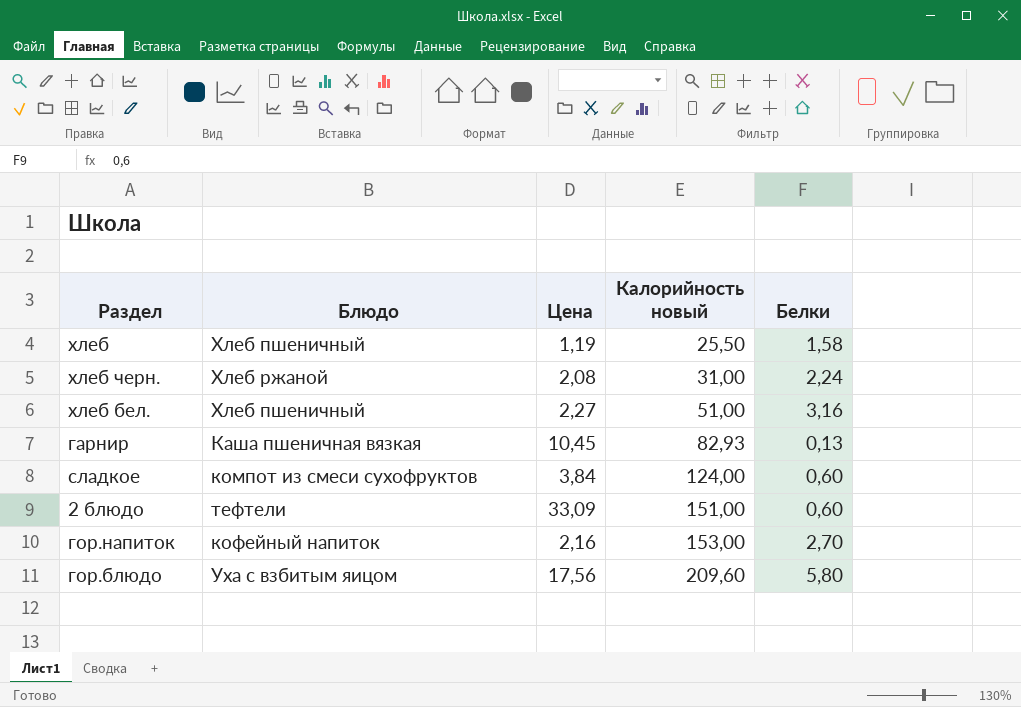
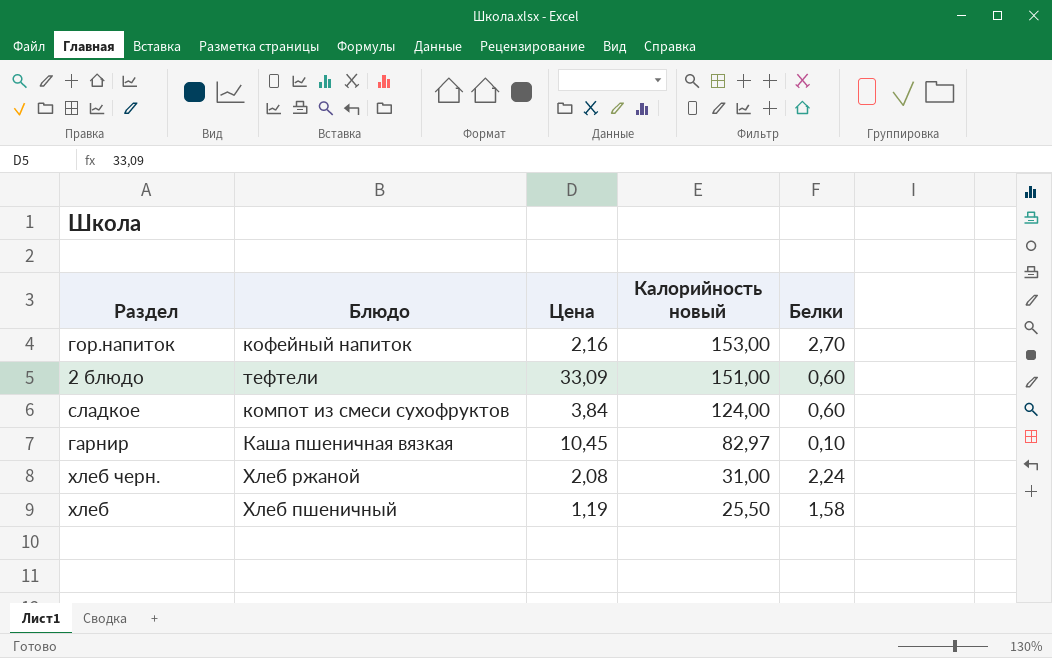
row order: Калорийность новый ascending -> Калорийность новый descending
row хлеб бел.: Хлеб пшеничный | 2,27 | 51,00 | 3,16 -> none
row гор.блюдо: Уха с взбитым яицом | 17,56 | 209,60 | 5,80 -> none
гарнир | Калорийность новый: 82,93 -> 82,97
гарнир | Белки: 0,13 -> 0,10

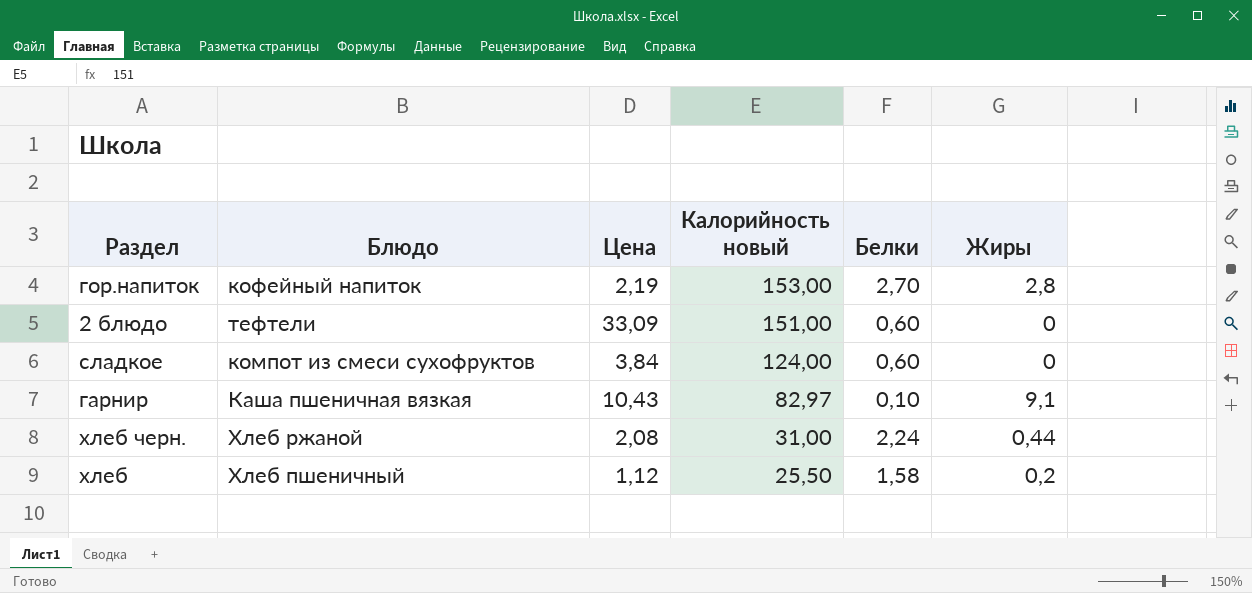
column Жиры | position: none -> 6
гор.напиток | Цена: 2,16 -> 2,19
гарнир | Цена: 10,45 -> 10,43
хлеб | Цена: 1,19 -> 1,12

